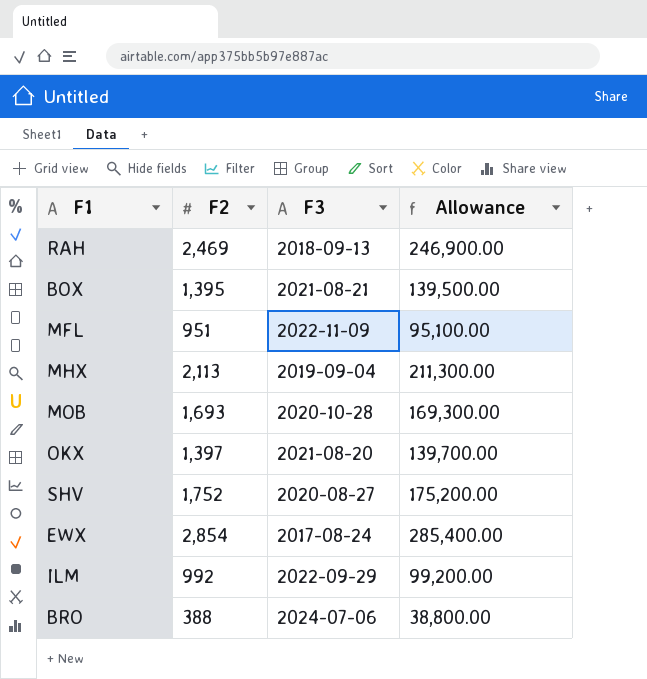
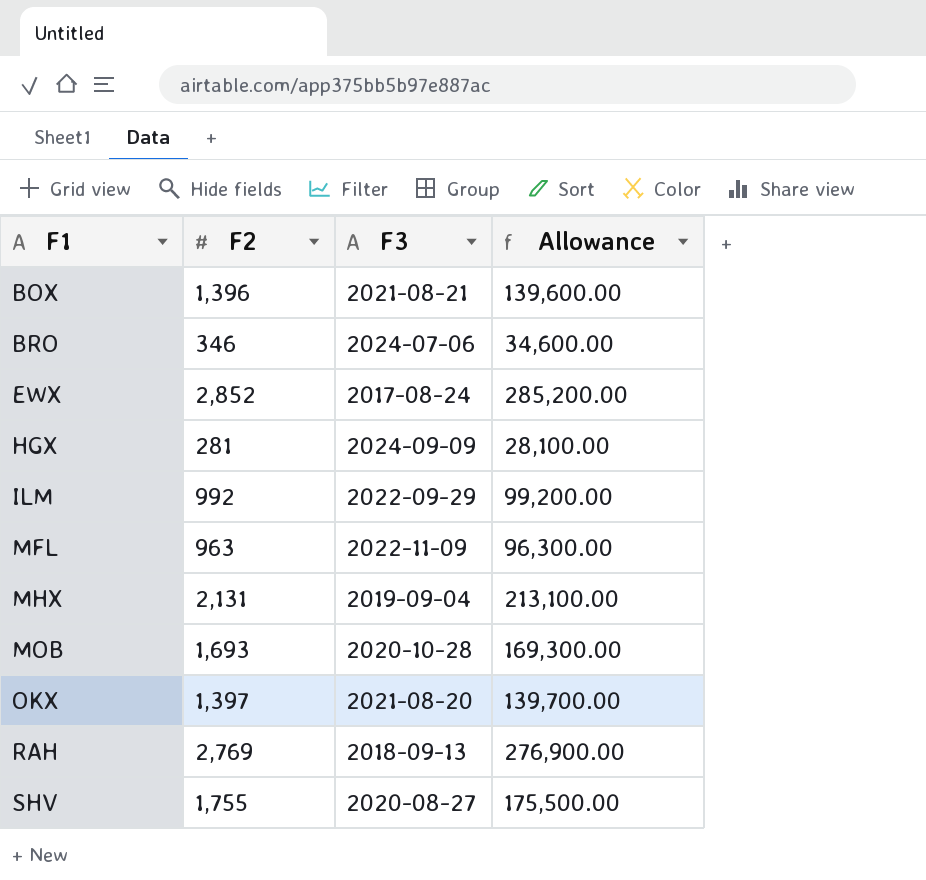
row order: none -> F1 ascending
BOX | F2: 1,395 -> 1,396
BOX | Allowance: 139,500.00 -> 139,600.00
BRO | F2: 388 -> 346
BRO | Allowance: 38,800.00 -> 34,600.00
EWX | F2: 2,854 -> 2,852
EWX | Allowance: 285,400.00 -> 285,200.00
row HGX: none -> 281 | 2024-09-09 | 28,100.00
MFL | F2: 951 -> 963
MFL | Allowance: 95,100.00 -> 96,300.00
MHX | F2: 2,113 -> 2,131
MHX | Allowance: 211,300.00 -> 213,100.00
RAH | F2: 2,469 -> 2,769
RAH | Allowance: 246,900.00 -> 276,900.00
SHV | F2: 1,752 -> 1,755
SHV | Allowance: 175,200.00 -> 175,500.00

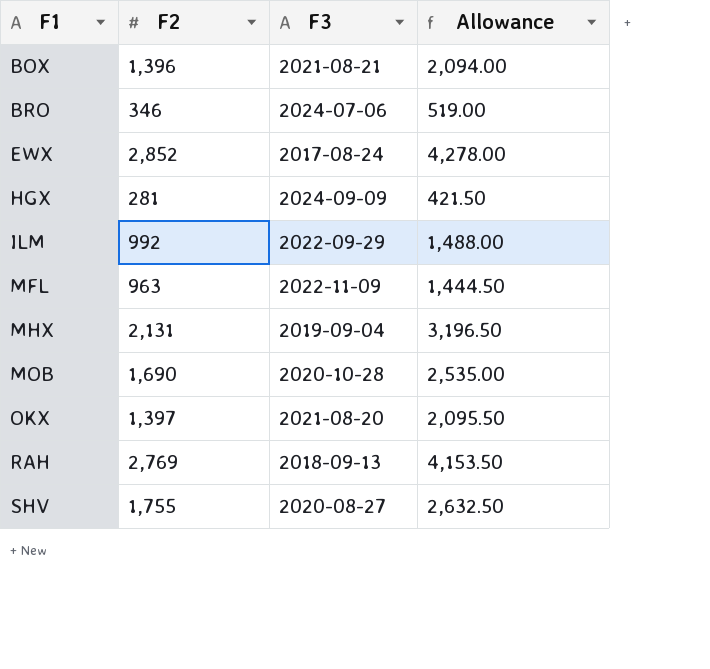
column Allowance | formula: [F2] * 100 -> [F2] * 1.5
MOB | F2: 1,693 -> 1,690

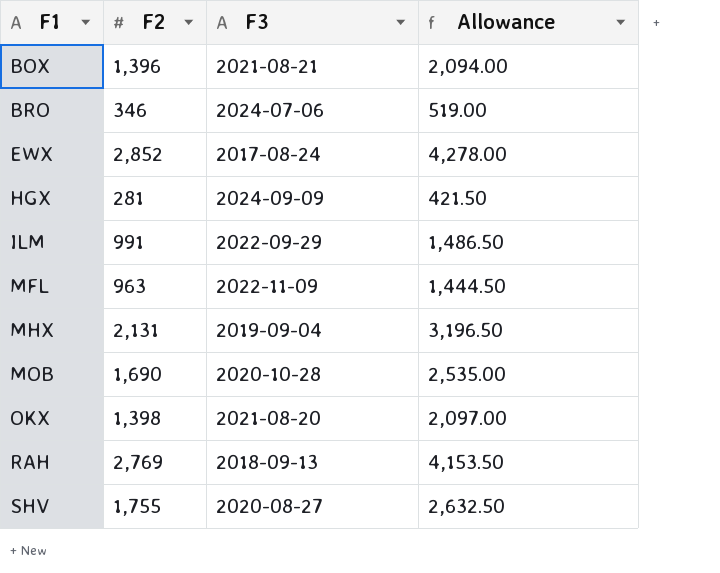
ILM | F2: 992 -> 991
ILM | Allowance: 1,488.00 -> 1,486.50
OKX | F2: 1,397 -> 1,398
OKX | Allowance: 2,095.50 -> 2,097.00

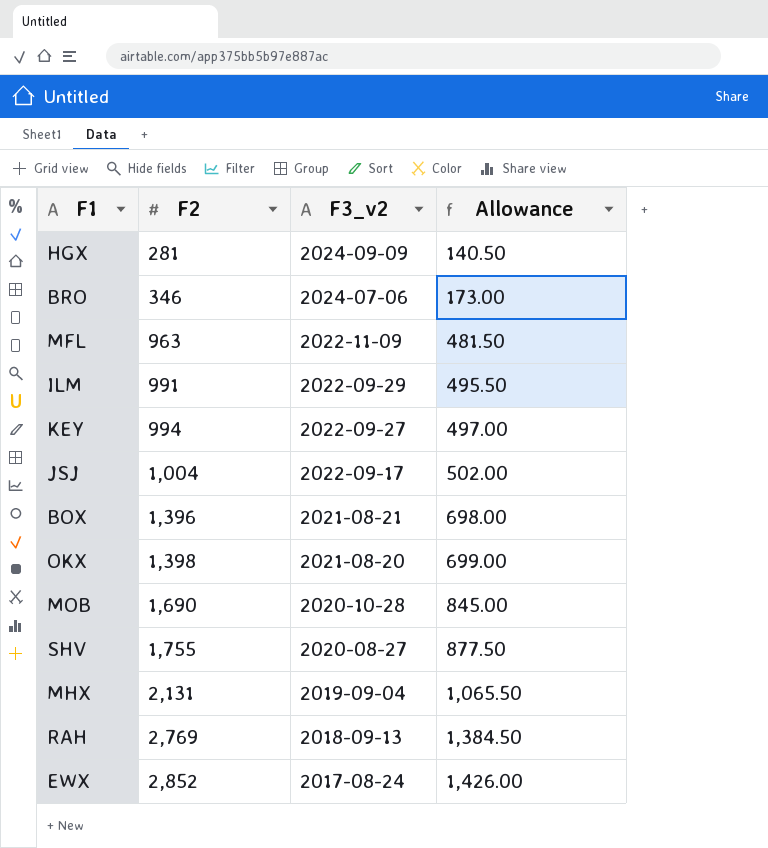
row order: F1 ascending -> F2 ascending
column name: F3 -> F3_v2
column Allowance | formula: [F2] * 1.5 -> [F2] * 0.5
row KEY: none -> 994 | 2022-09-27 | 497.00
row JSJ: none -> 1,004 | 2022-09-17 | 502.00

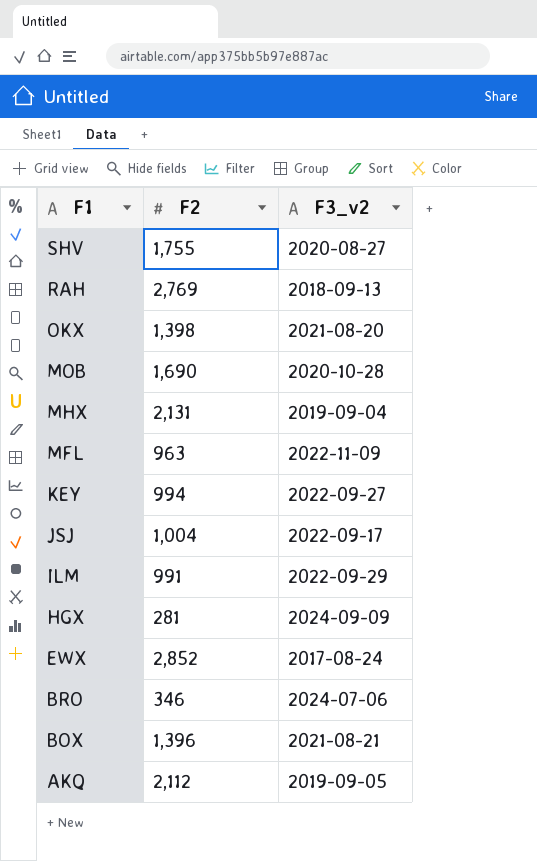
row order: F2 ascending -> F1 descending
column Allowance | formula: [F2] * 0.5 -> none
row AKQ: none -> 2,112 | 2019-09-05

